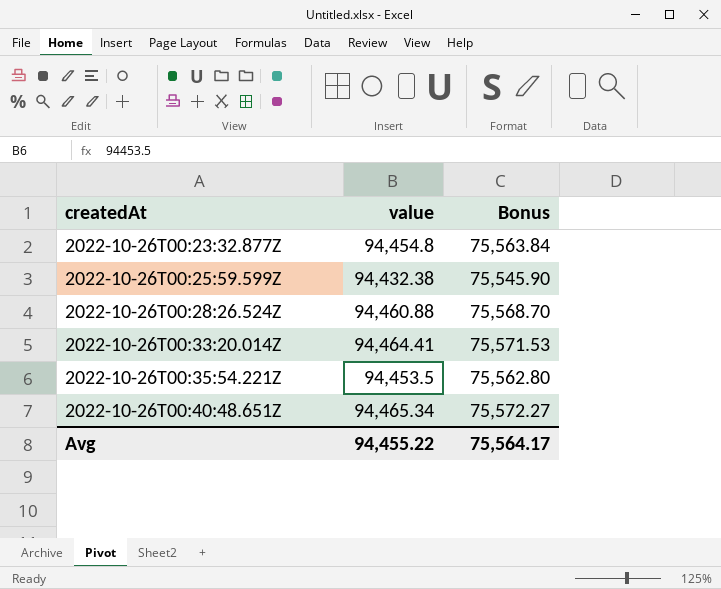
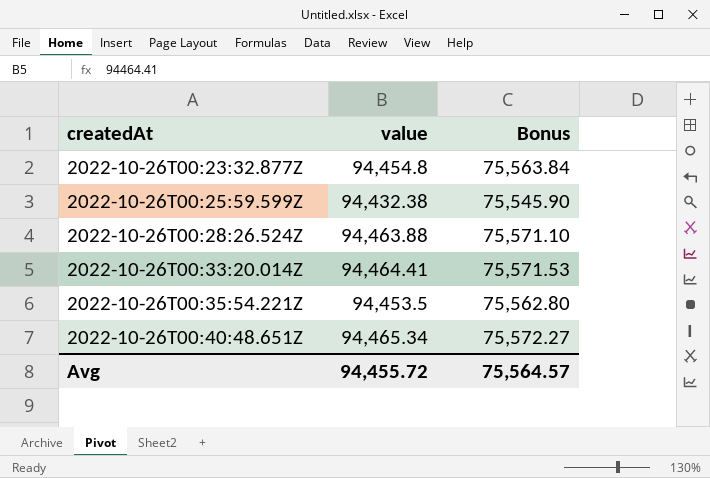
2022-10-26T00:28:26.524Z | value: 94,460.88 -> 94,463.88
2022-10-26T00:28:26.524Z | Bonus: 75,568.70 -> 75,571.10
Avg | value: 94,455.22 -> 94,455.72
Avg | Bonus: 75,564.17 -> 75,564.57

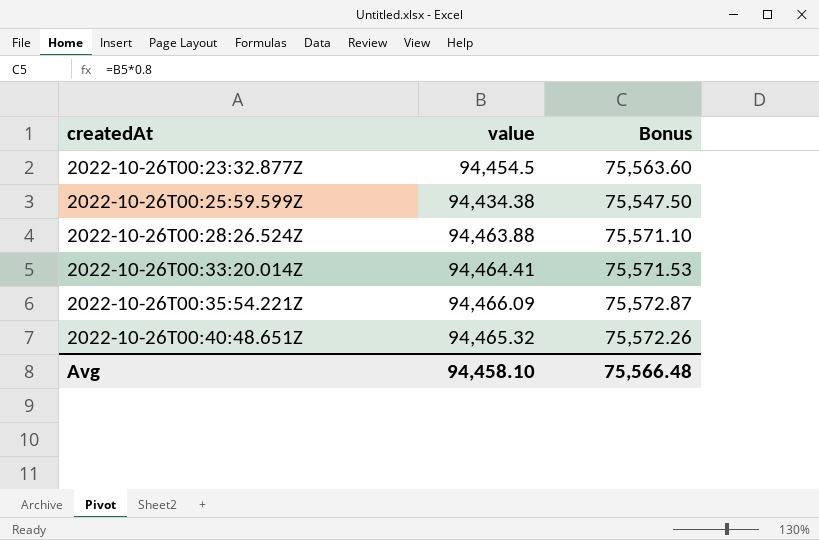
2022-10-26T00:23:32.877Z | value: 94,454.8 -> 94,454.5
2022-10-26T00:23:32.877Z | Bonus: 75,563.84 -> 75,563.60
2022-10-26T00:25:59.599Z | value: 94,432.38 -> 94,434.38
2022-10-26T00:25:59.599Z | Bonus: 75,545.90 -> 75,547.50
2022-10-26T00:35:54.221Z | value: 94,453.5 -> 94,466.09
2022-10-26T00:35:54.221Z | Bonus: 75,562.80 -> 75,572.87
2022-10-26T00:40:48.651Z | value: 94,465.34 -> 94,465.32
2022-10-26T00:40:48.651Z | Bonus: 75,572.27 -> 75,572.26
Avg | value: 94,455.72 -> 94,458.10
Avg | Bonus: 75,564.57 -> 75,566.48

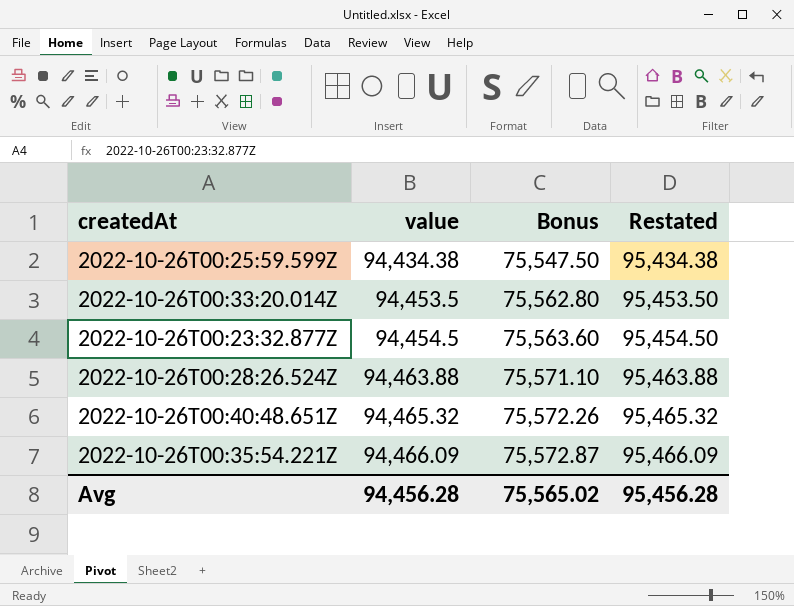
row order: createdAt ascending -> value ascending
column Restated | formula: none -> [value] + 1000
2022-10-26T00:33:20.014Z | value: 94,464.41 -> 94,453.5
2022-10-26T00:33:20.014Z | Bonus: 75,571.53 -> 75,562.80
Avg | value: 94,458.10 -> 94,456.28
Avg | Bonus: 75,566.48 -> 75,565.02

